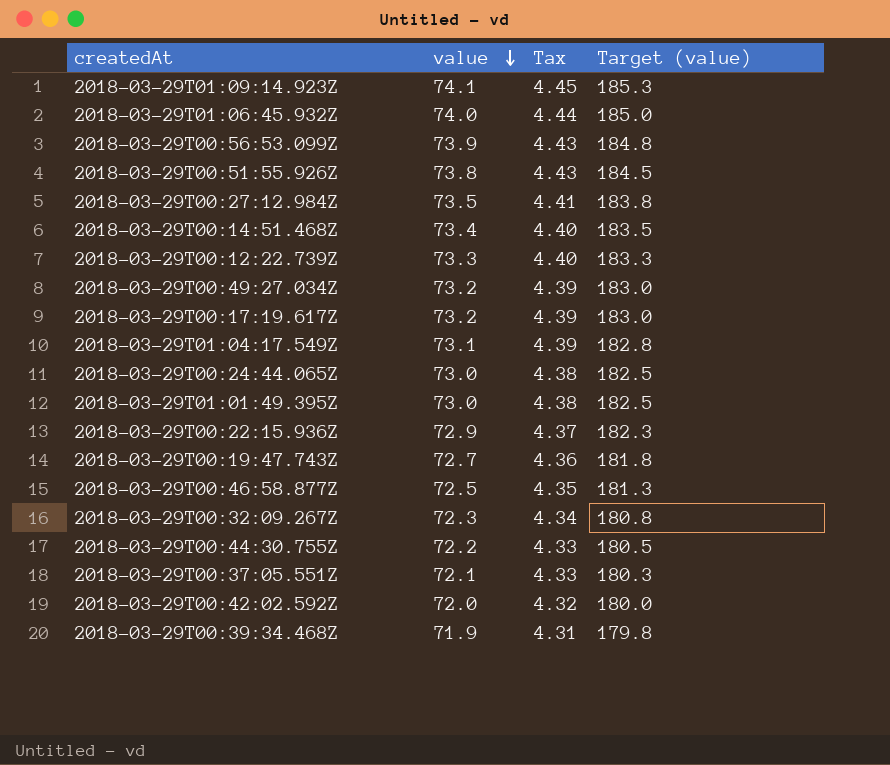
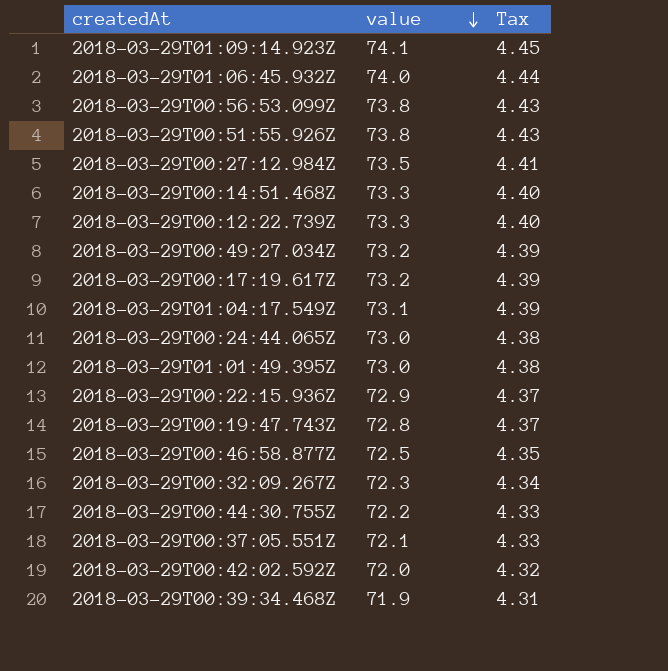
column Target (value) | formula: [value] * 2.5 -> none
2018-03-29T00:56:53.099Z | value: 73.9 -> 73.8
2018-03-29T00:14:51.468Z | value: 73.4 -> 73.3
2018-03-29T00:19:47.743Z | value: 72.7 -> 72.8
2018-03-29T00:19:47.743Z | Tax: 4.36 -> 4.37

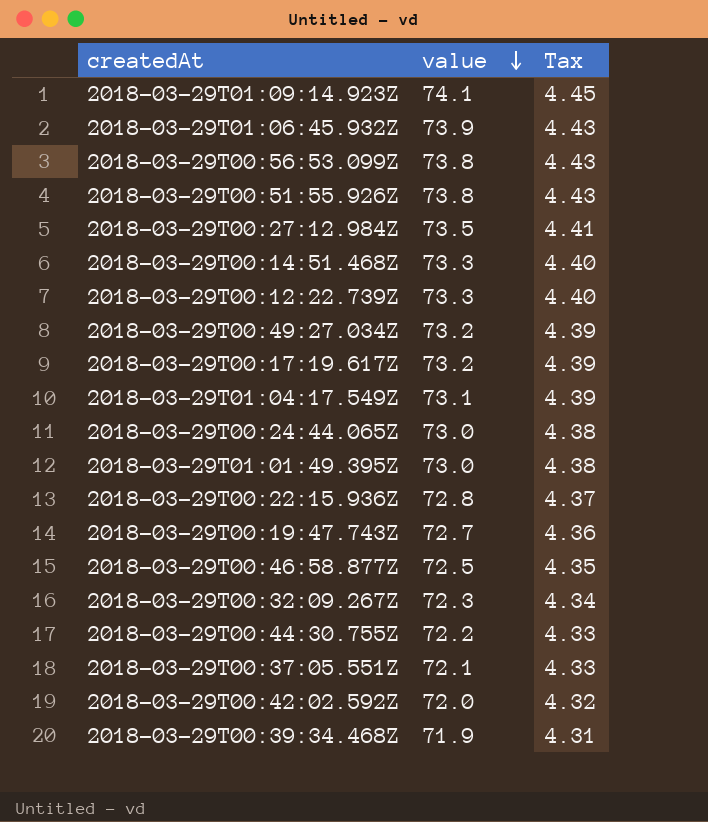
2018-03-29T01:06:45.932Z | value: 74.0 -> 73.9
2018-03-29T01:06:45.932Z | Tax: 4.44 -> 4.43
2018-03-29T00:22:15.936Z | value: 72.9 -> 72.8
2018-03-29T00:19:47.743Z | value: 72.8 -> 72.7
2018-03-29T00:19:47.743Z | Tax: 4.37 -> 4.36

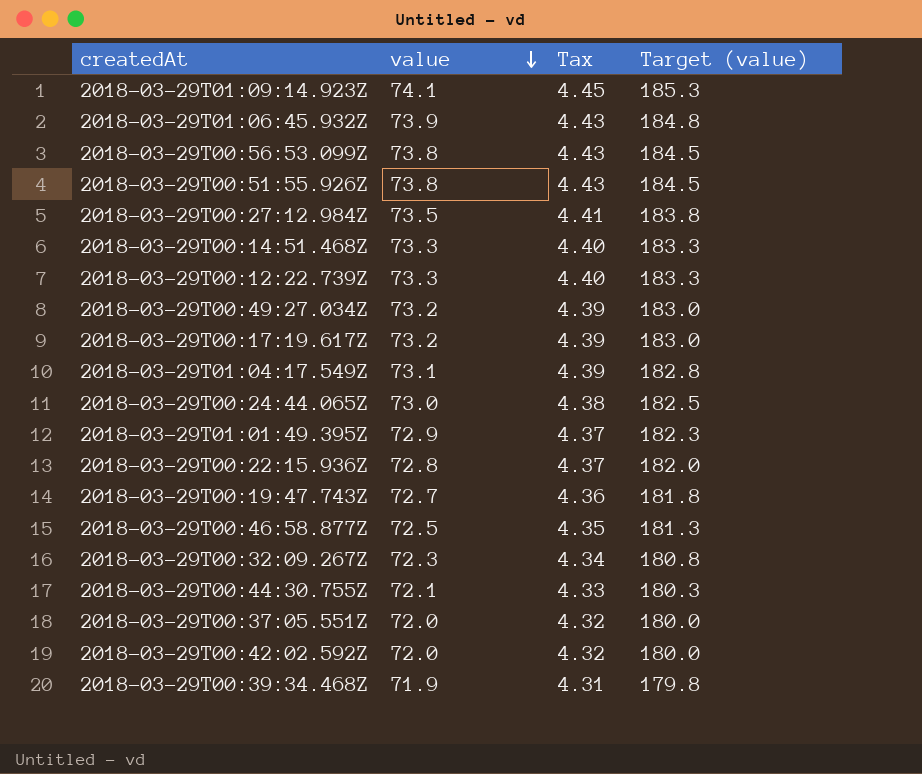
column Target (value) | formula: none -> [value] * 2.5
2018-03-29T01:01:49.395Z | value: 73.0 -> 72.9
2018-03-29T01:01:49.395Z | Tax: 4.38 -> 4.37
2018-03-29T00:44:30.755Z | value: 72.2 -> 72.1
2018-03-29T00:37:05.551Z | value: 72.1 -> 72.0
2018-03-29T00:37:05.551Z | Tax: 4.33 -> 4.32

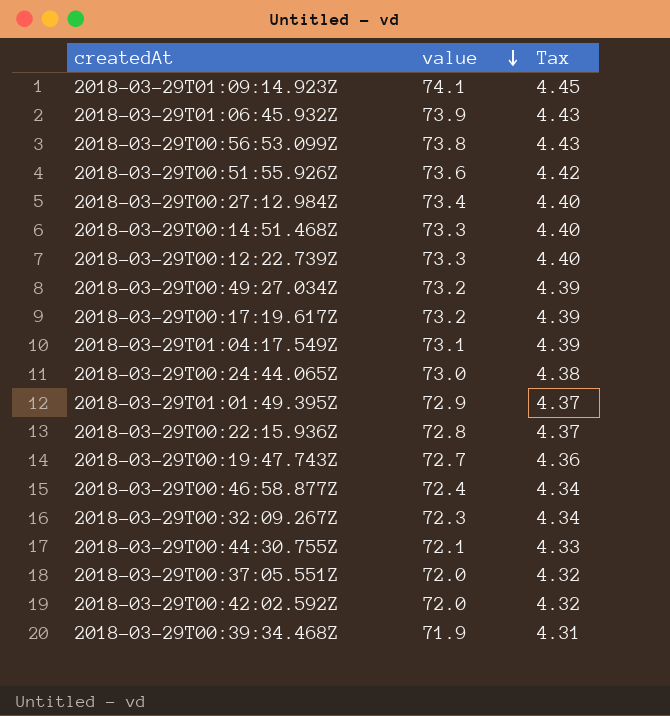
column Target (value) | formula: [value] * 2.5 -> none
2018-03-29T00:51:55.926Z | value: 73.8 -> 73.6
2018-03-29T00:51:55.926Z | Tax: 4.43 -> 4.42
2018-03-29T00:27:12.984Z | value: 73.5 -> 73.4
2018-03-29T00:27:12.984Z | Tax: 4.41 -> 4.40
2018-03-29T00:46:58.877Z | value: 72.5 -> 72.4
2018-03-29T00:46:58.877Z | Tax: 4.35 -> 4.34

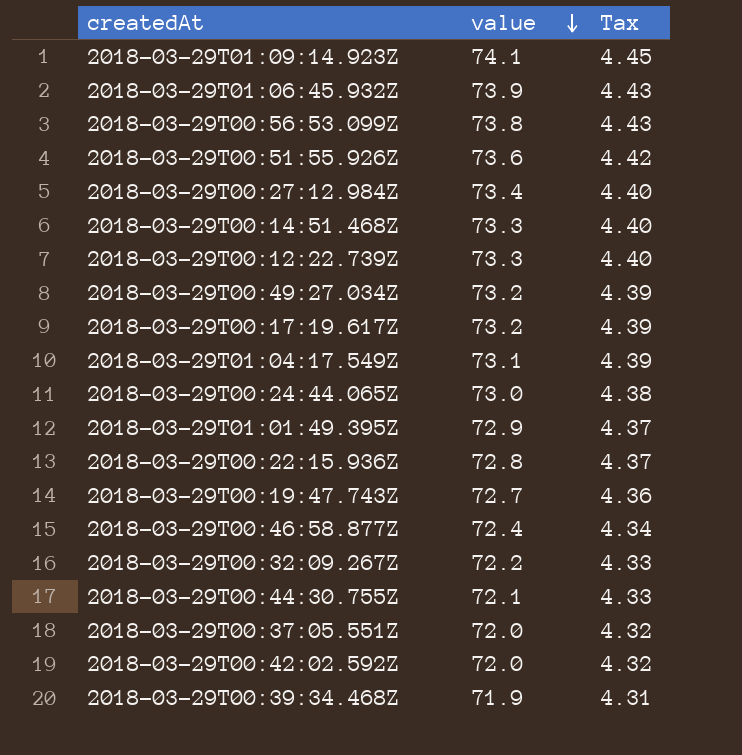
2018-03-29T00:32:09.267Z | value: 72.3 -> 72.2
2018-03-29T00:32:09.267Z | Tax: 4.34 -> 4.33

